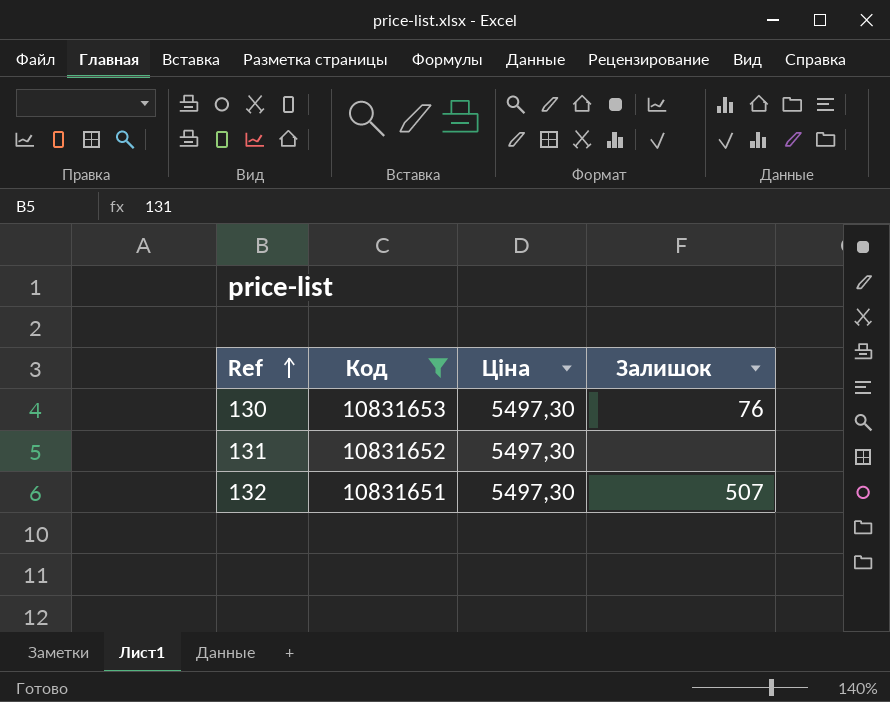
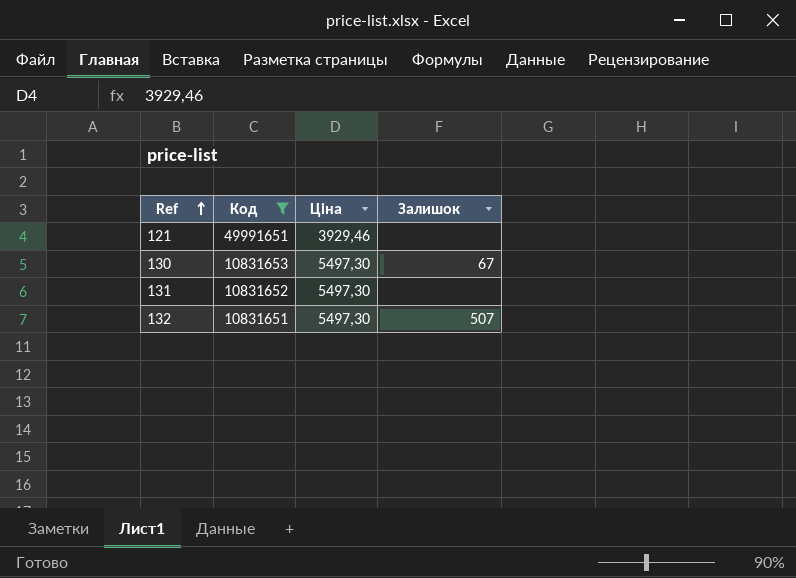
row 121: none -> 49991651 | 3929,46 | none
130 | Залишок: 76 -> 67

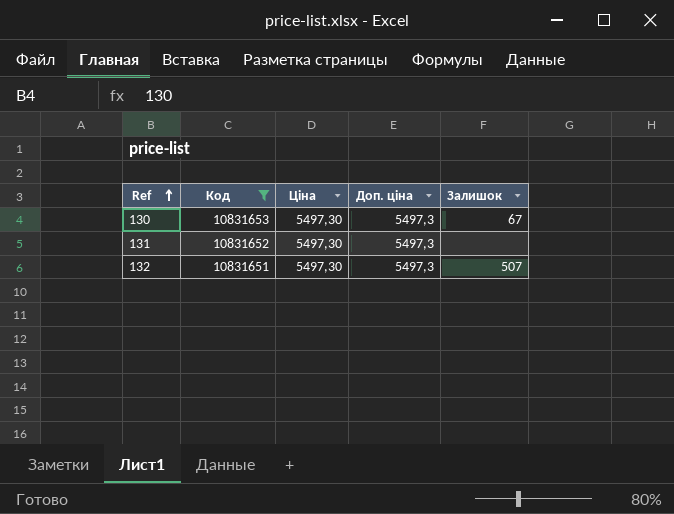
column Доп. ціна | position: none -> 4
row 121: 49991651 | 3929,46 | none -> none

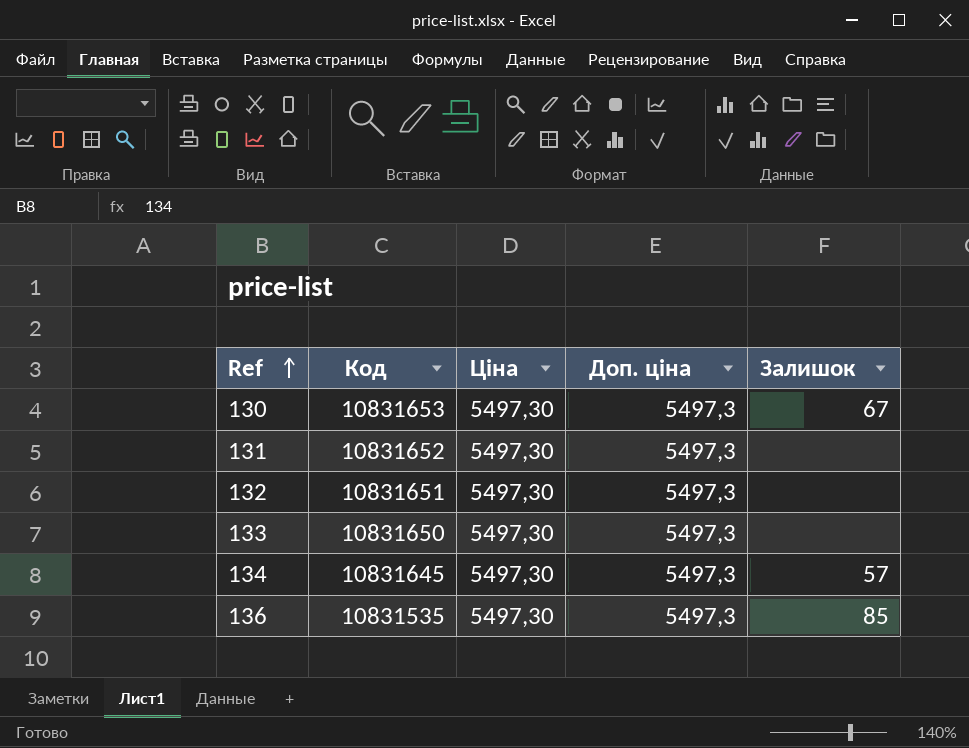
filter: Код >= 10831651 -> none
132 | Залишок: 507 -> none

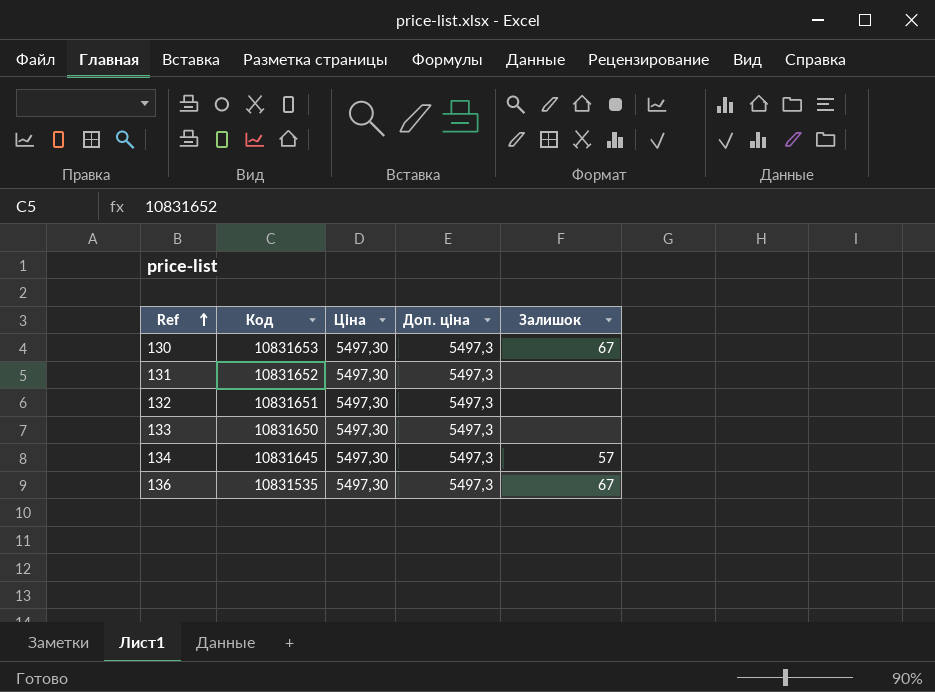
136 | Залишок: 85 -> 67

